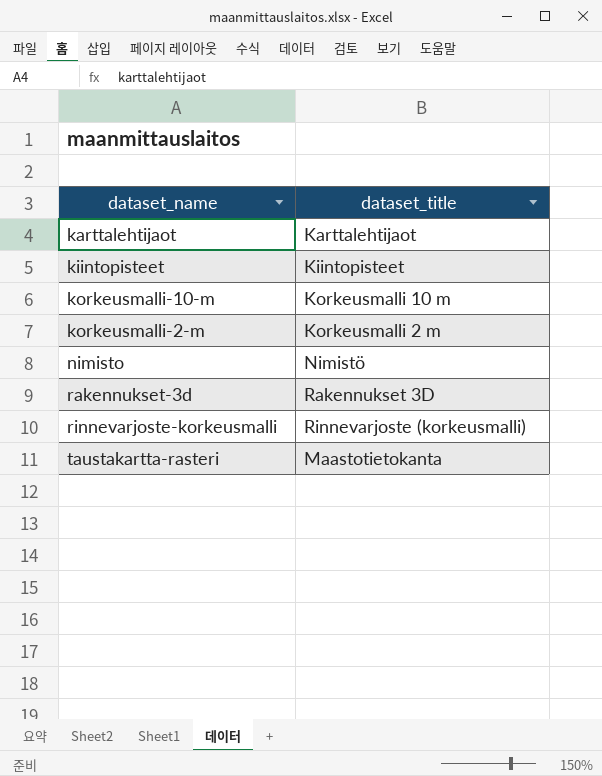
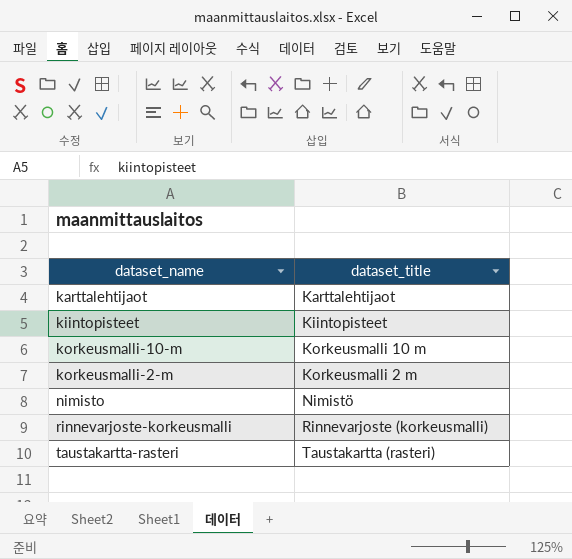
row rakennukset-3d: Rakennukset 3D -> none
taustakartta-rasteri | dataset_title: Maastotietokanta -> Taustakartta (rasteri)

